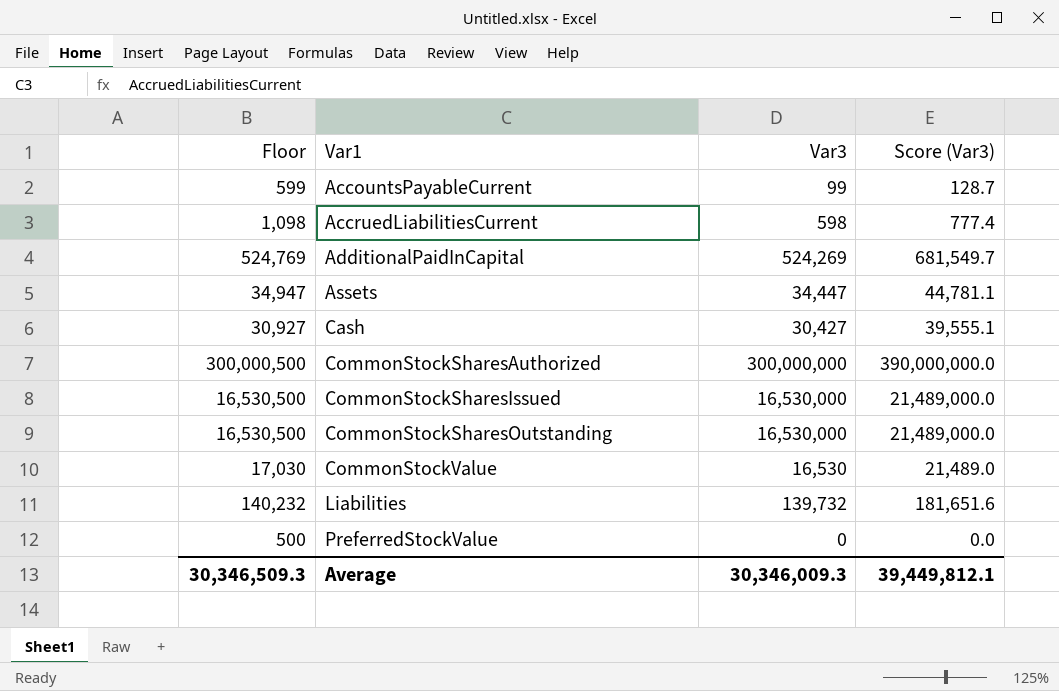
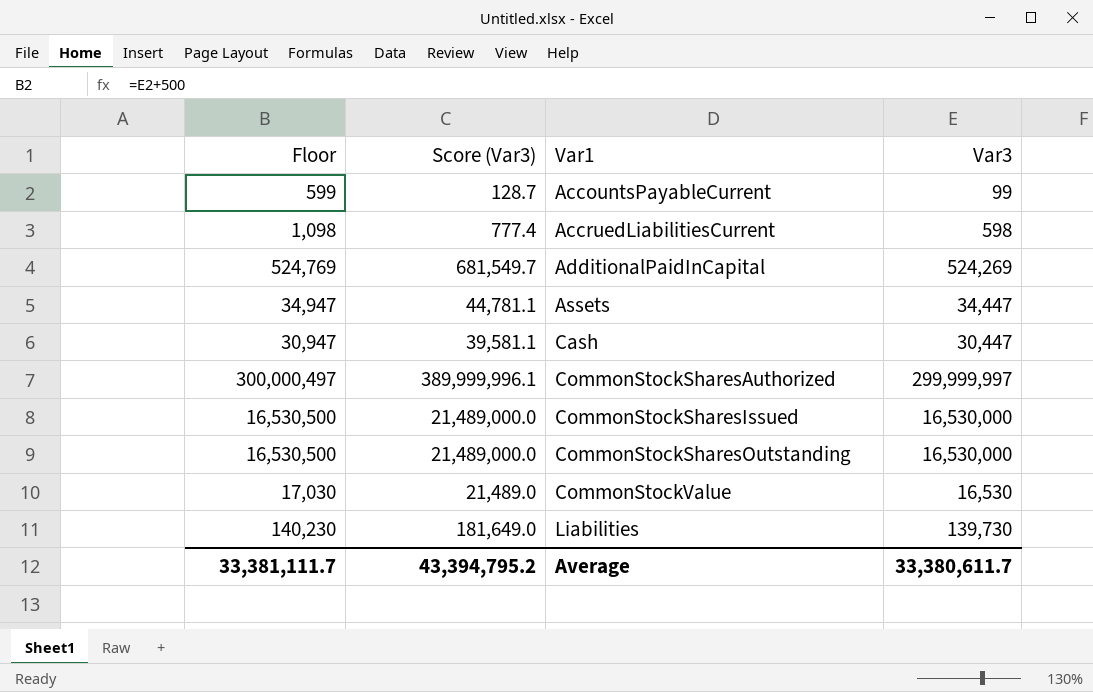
column Score (Var3) | position: 4 -> 2
row PreferredStockValue: 500 | 0 | 0.0 -> none
Cash | Floor: 30,927 -> 30,947
Cash | Score (Var3): 39,555.1 -> 39,581.1
Cash | Var3: 30,427 -> 30,447
CommonStockSharesAuthorized | Floor: 300,000,500 -> 300,000,497
CommonStockSharesAuthorized | Score (Var3): 390,000,000.0 -> 389,999,996.1
CommonStockSharesAuthorized | Var3: 300,000,000 -> 299,999,997
Liabilities | Floor: 140,232 -> 140,230
Liabilities | Score (Var3): 181,651.6 -> 181,649.0
Liabilities | Var3: 139,732 -> 139,730
Average | Floor: 30,346,509.3 -> 33,381,111.7
Average | Score (Var3): 39,449,812.1 -> 43,394,795.2
Average | Var3: 30,346,009.3 -> 33,380,611.7

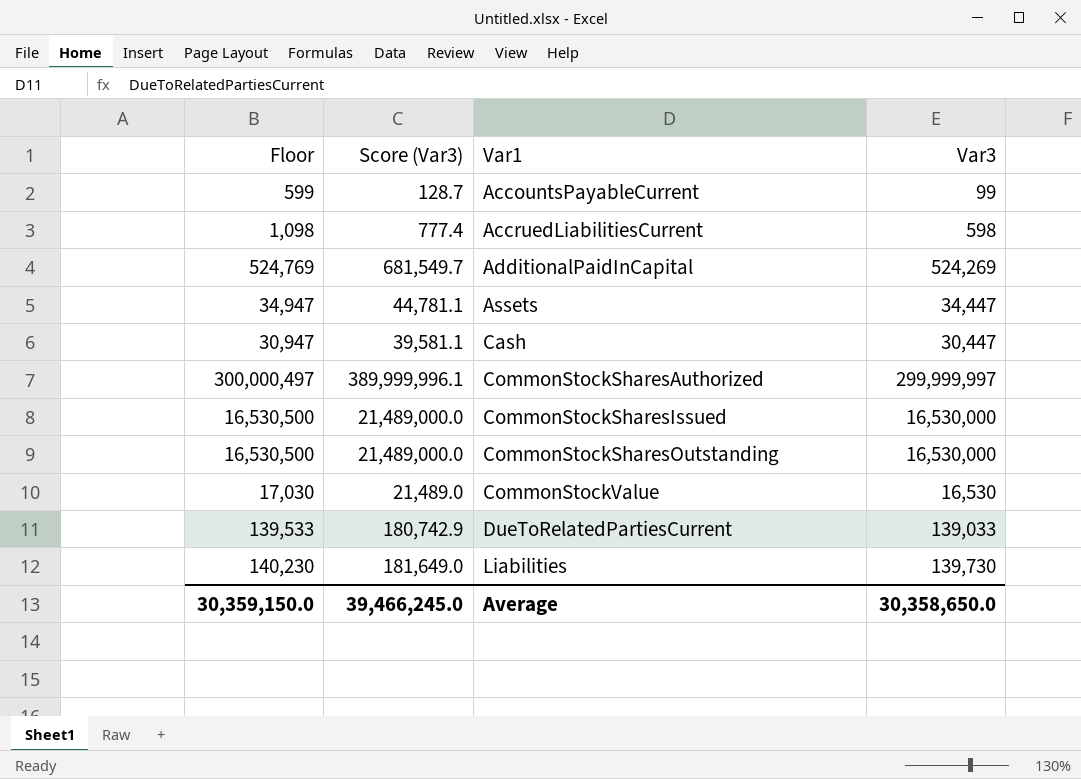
row DueToRelatedPartiesCurrent: none -> 139,533 | 180,742.9 | 139,033
Average | Floor: 33,381,111.7 -> 30,359,150.0
Average | Score (Var3): 43,394,795.2 -> 39,466,245.0
Average | Var3: 33,380,611.7 -> 30,358,650.0

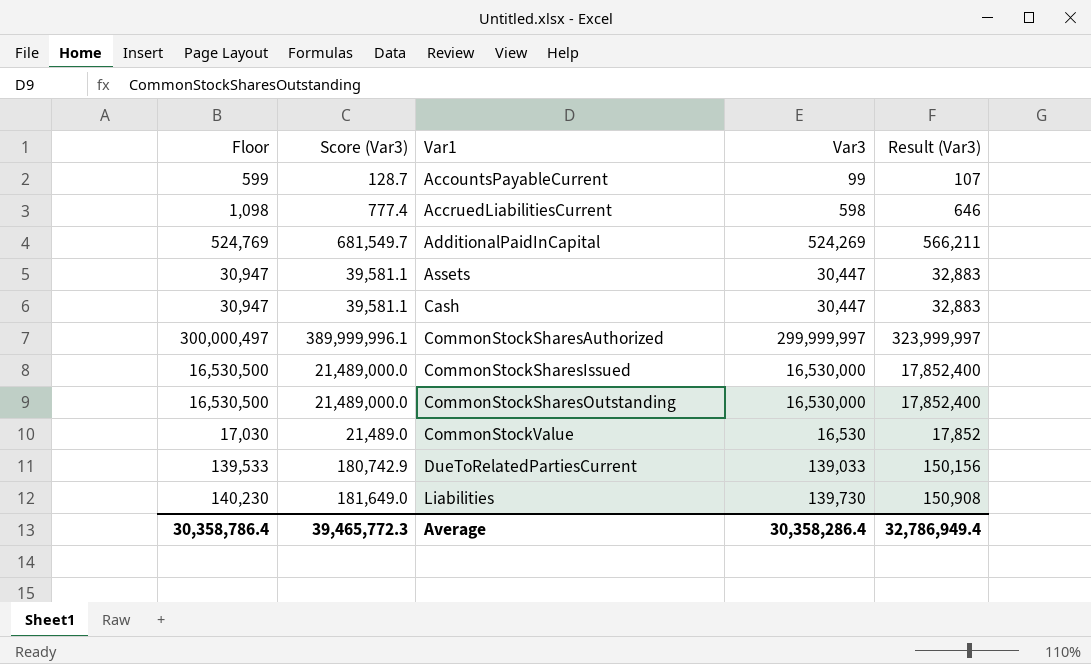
column Result (Var3) | formula: none -> [Var3] * 1.08
Assets | Floor: 34,947 -> 30,947
Assets | Score (Var3): 44,781.1 -> 39,581.1
Assets | Var3: 34,447 -> 30,447
Average | Floor: 30,359,150.0 -> 30,358,786.4
Average | Score (Var3): 39,466,245.0 -> 39,465,772.3
Average | Var3: 30,358,650.0 -> 30,358,286.4

